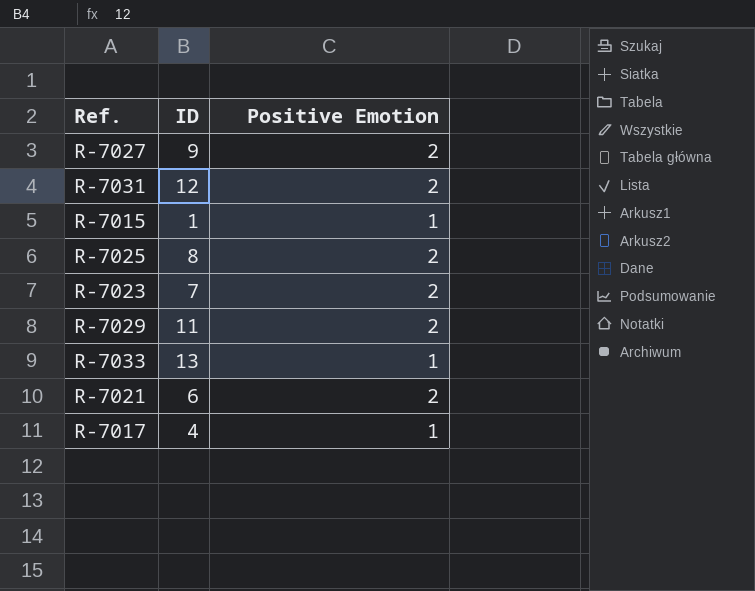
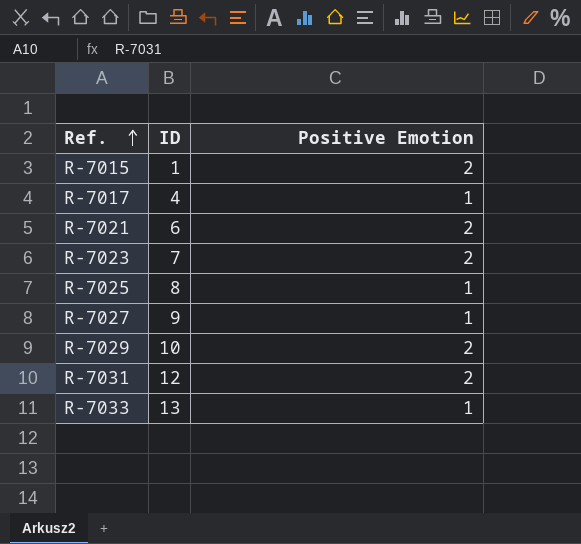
row order: none -> Ref. ascending
R-7015 | Positive Emotion: 1 -> 2
R-7025 | Positive Emotion: 2 -> 1
R-7027 | Positive Emotion: 2 -> 1
R-7029 | ID: 11 -> 10

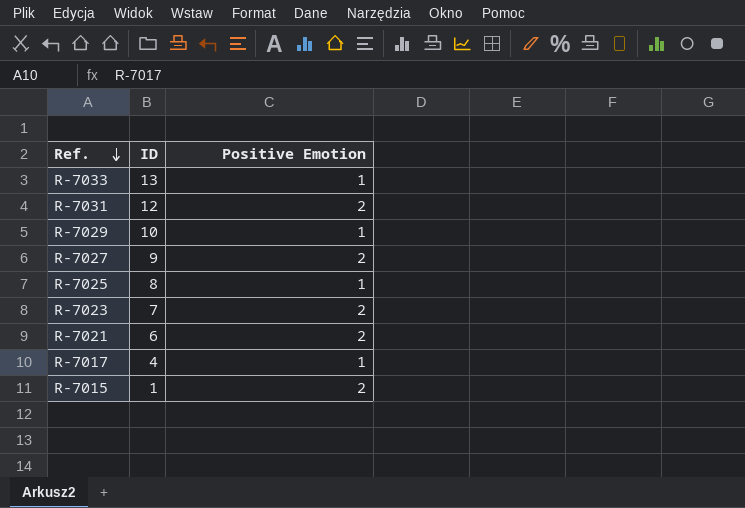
row order: Ref. ascending -> Ref. descending
R-7029 | Positive Emotion: 2 -> 1
R-7027 | Positive Emotion: 1 -> 2

